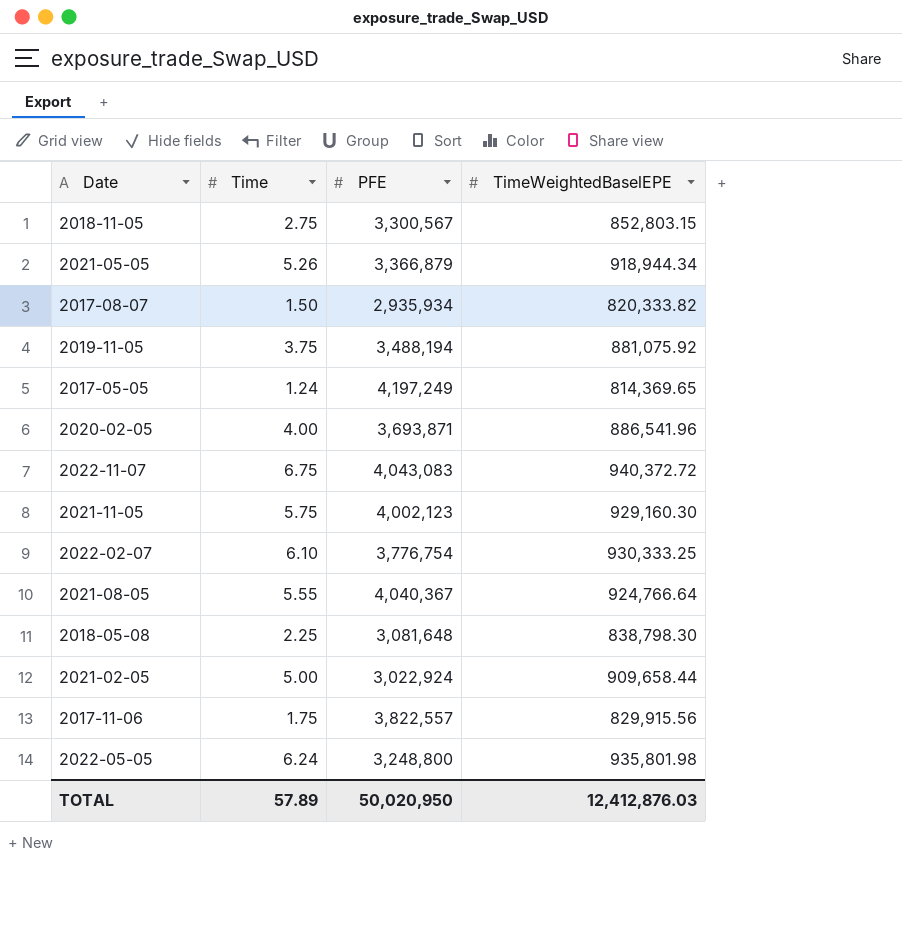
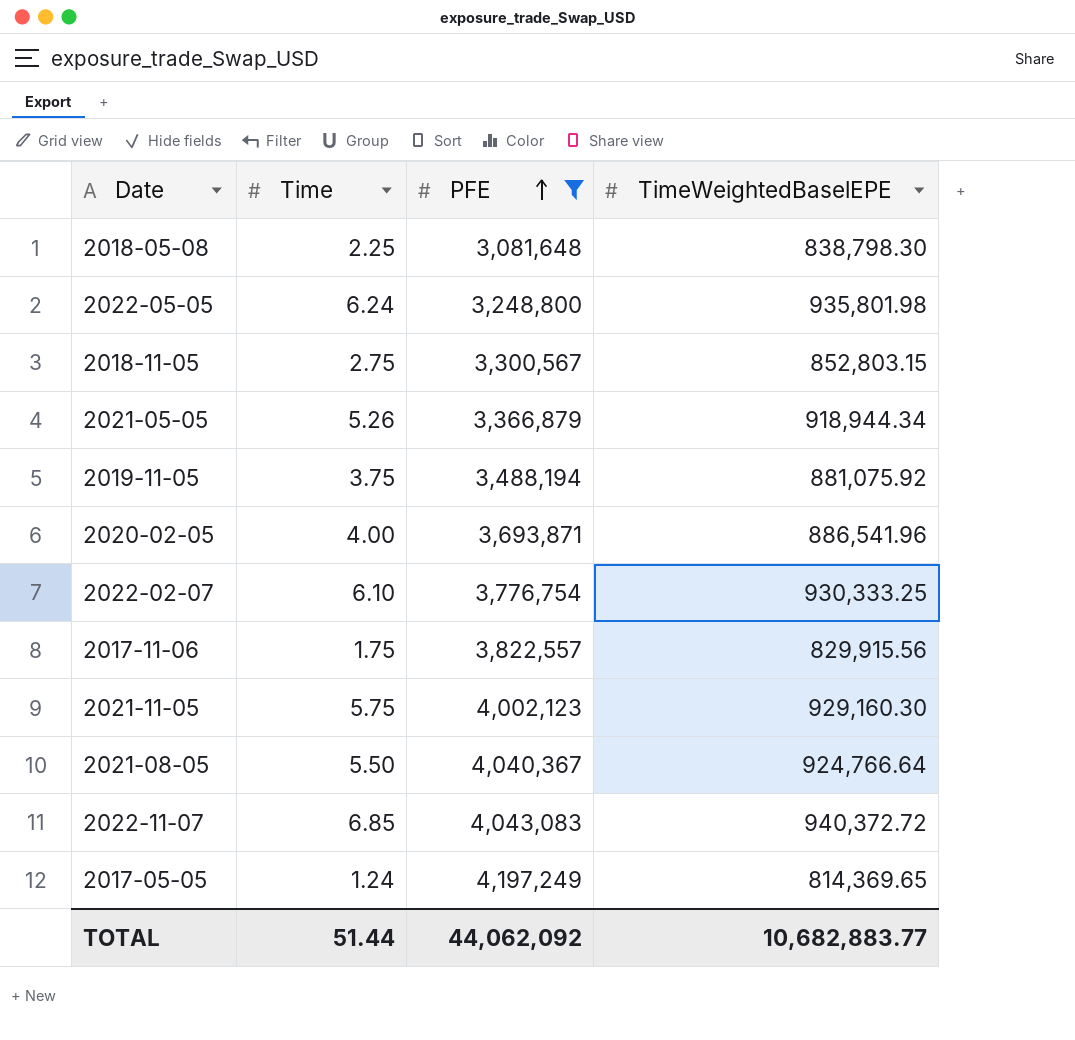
filter: none -> PFE >= 3,081,648
row order: none -> PFE ascending
2021-08-05 | Time: 5.55 -> 5.50
2022-11-07 | Time: 6.75 -> 6.85
TOTAL | Time: 57.89 -> 51.44
TOTAL | PFE: 50,020,950 -> 44,062,092
TOTAL | TimeWeightedBaselEPE: 12,412,876.03 -> 10,682,883.77

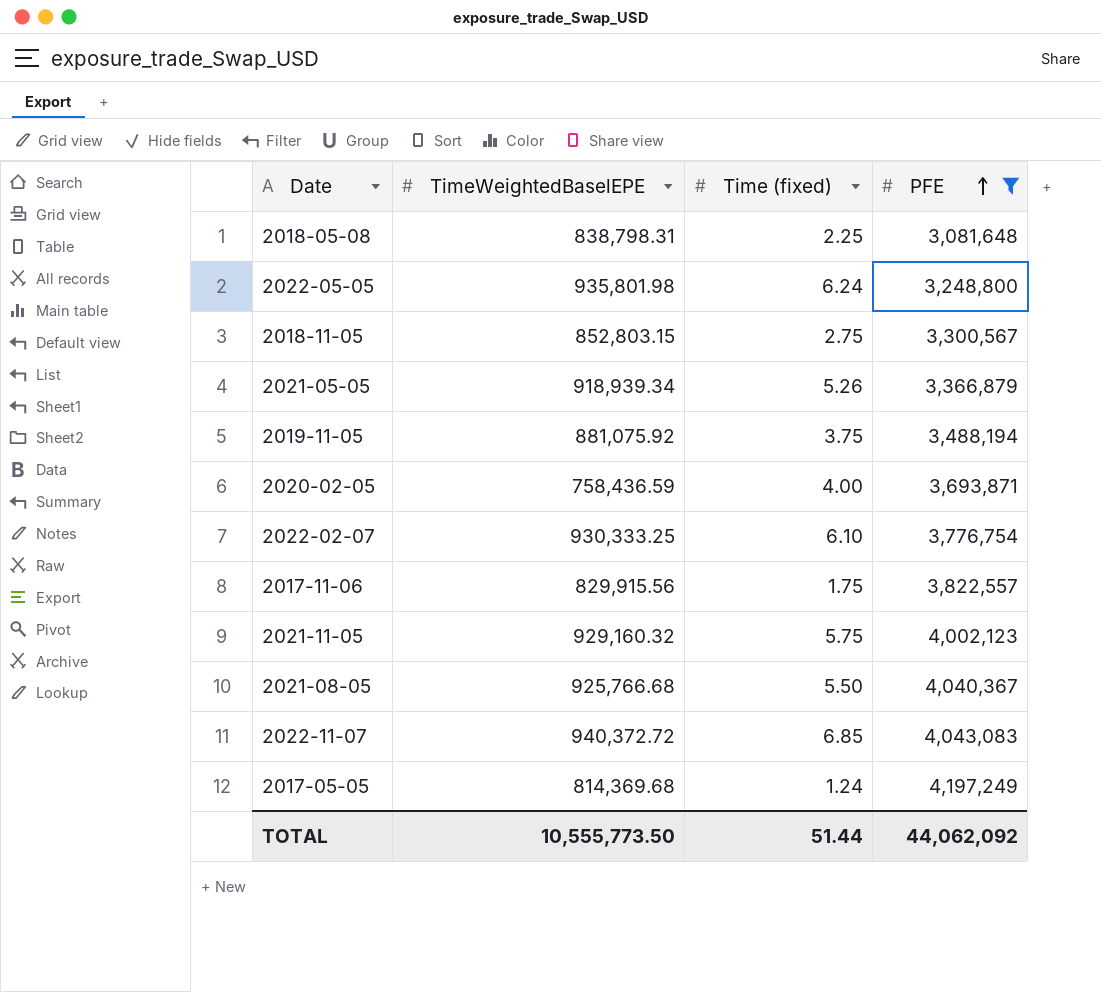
column TimeWeightedBaselEPE | position: 4 -> 2
column name: Time -> Time (fixed)
2018-05-08 | TimeWeightedBaselEPE: 838,798.30 -> 838,798.31
2021-05-05 | TimeWeightedBaselEPE: 918,944.34 -> 918,939.34
2020-02-05 | TimeWeightedBaselEPE: 886,541.96 -> 758,436.59
2021-11-05 | TimeWeightedBaselEPE: 929,160.30 -> 929,160.32
2021-08-05 | TimeWeightedBaselEPE: 924,766.64 -> 925,766.68
2017-05-05 | TimeWeightedBaselEPE: 814,369.65 -> 814,369.68
TOTAL | TimeWeightedBaselEPE: 10,682,883.77 -> 10,555,773.50

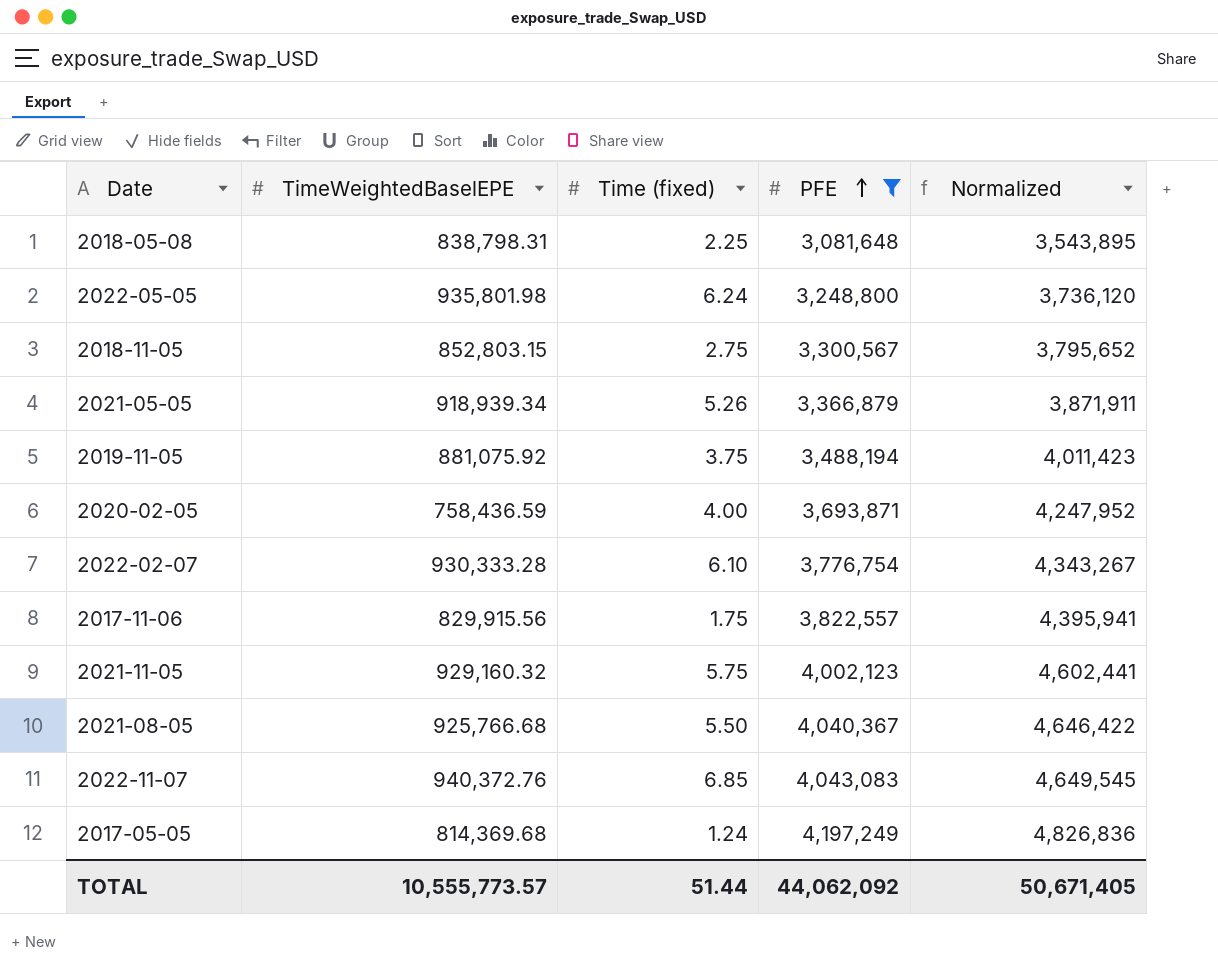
column Normalized | formula: none -> [PFE] * 1.15
2022-02-07 | TimeWeightedBaselEPE: 930,333.25 -> 930,333.28
2022-11-07 | TimeWeightedBaselEPE: 940,372.72 -> 940,372.76
TOTAL | TimeWeightedBaselEPE: 10,555,773.50 -> 10,555,773.57

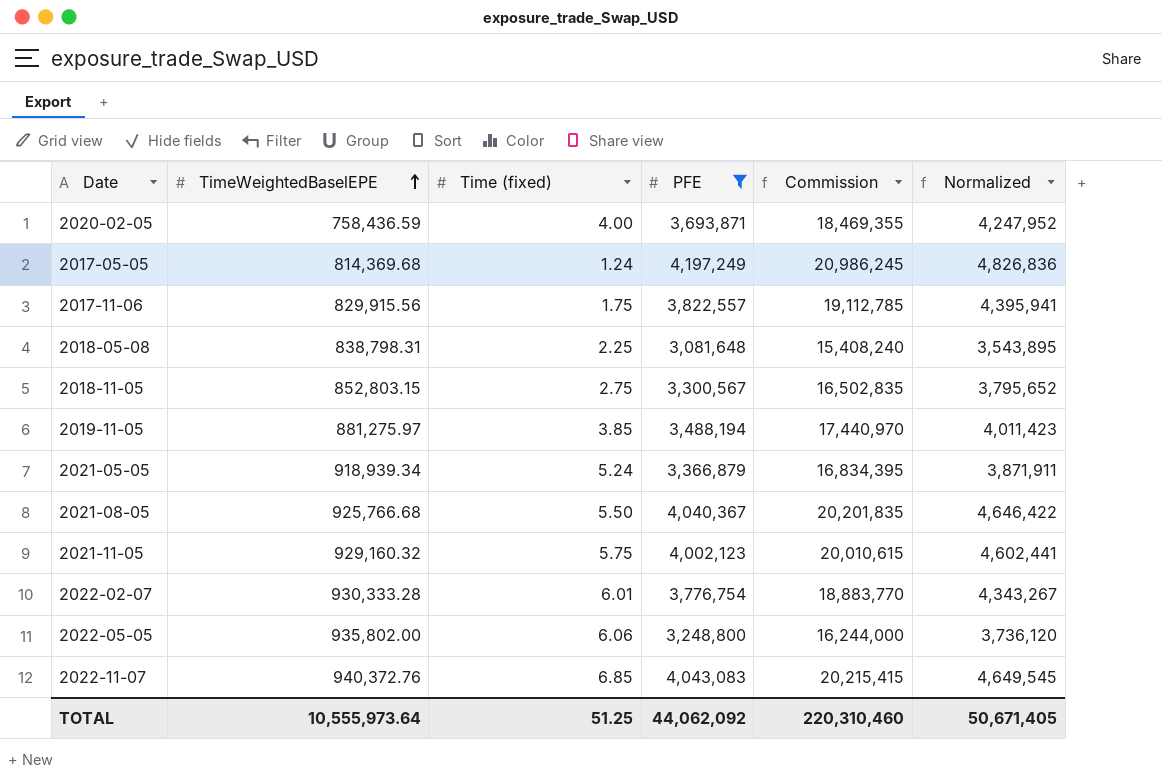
row order: PFE ascending -> TimeWeightedBaselEPE ascending
column Commission | formula: none -> [PFE] * 5
2019-11-05 | TimeWeightedBaselEPE: 881,075.92 -> 881,275.97
2019-11-05 | Time (fixed): 3.75 -> 3.85
2021-05-05 | Time (fixed): 5.26 -> 5.24
2022-02-07 | Time (fixed): 6.10 -> 6.01
2022-05-05 | TimeWeightedBaselEPE: 935,801.98 -> 935,802.00
2022-05-05 | Time (fixed): 6.24 -> 6.06
TOTAL | TimeWeightedBaselEPE: 10,555,773.57 -> 10,555,973.64
TOTAL | Time (fixed): 51.44 -> 51.25

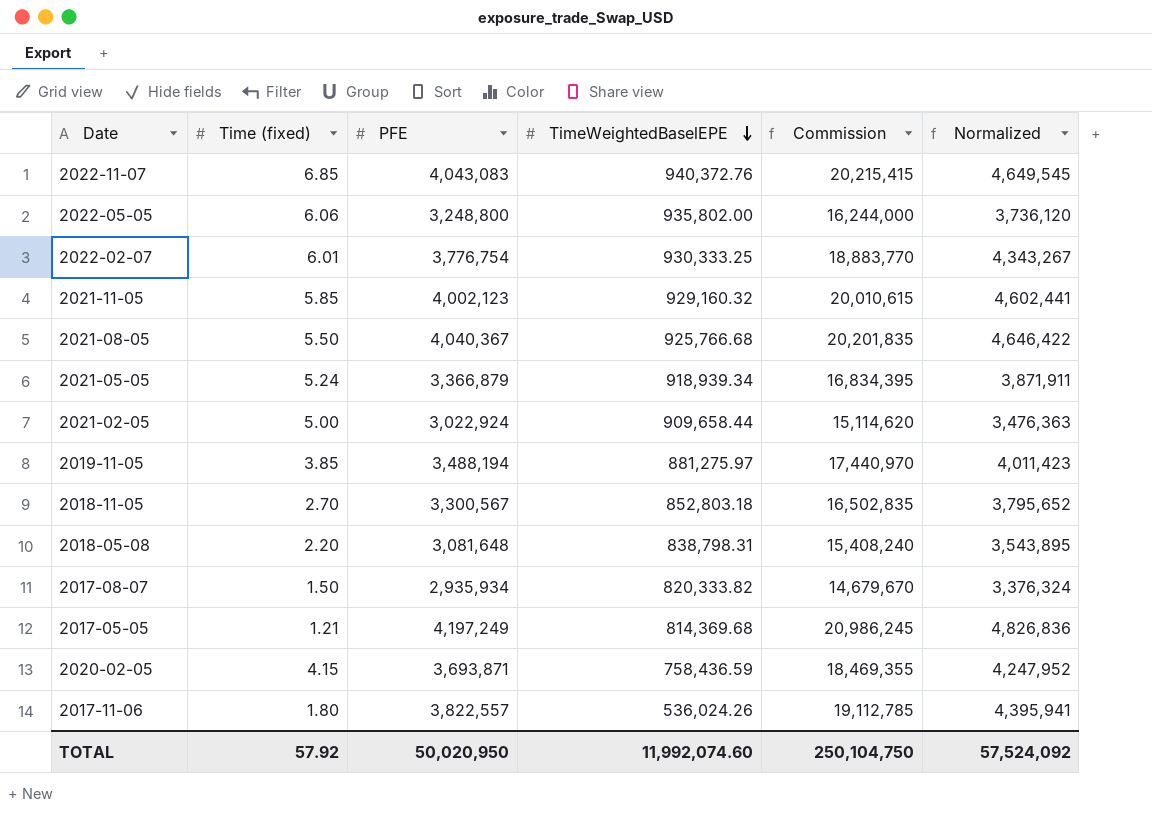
filter: PFE >= 3,081,648 -> none
row order: TimeWeightedBaselEPE ascending -> TimeWeightedBaselEPE descending
column TimeWeightedBaselEPE | position: 2 -> 4
2022-02-07 | TimeWeightedBaselEPE: 930,333.28 -> 930,333.25
2021-11-05 | Time (fixed): 5.75 -> 5.85
2018-11-05 | Time (fixed): 2.75 -> 2.70
2018-11-05 | TimeWeightedBaselEPE: 852,803.15 -> 852,803.18
2018-05-08 | Time (fixed): 2.25 -> 2.20
2017-05-05 | Time (fixed): 1.24 -> 1.21
2020-02-05 | Time (fixed): 4.00 -> 4.15
2017-11-06 | Time (fixed): 1.75 -> 1.80
2017-11-06 | TimeWeightedBaselEPE: 829,915.56 -> 536,024.26
TOTAL | Time (fixed): 51.25 -> 57.92
TOTAL | PFE: 44,062,092 -> 50,020,950
TOTAL | TimeWeightedBaselEPE: 10,555,973.64 -> 11,992,074.60
TOTAL | Commission: 220,310,460 -> 250,104,750
TOTAL | Normalized: 50,671,405 -> 57,524,092

